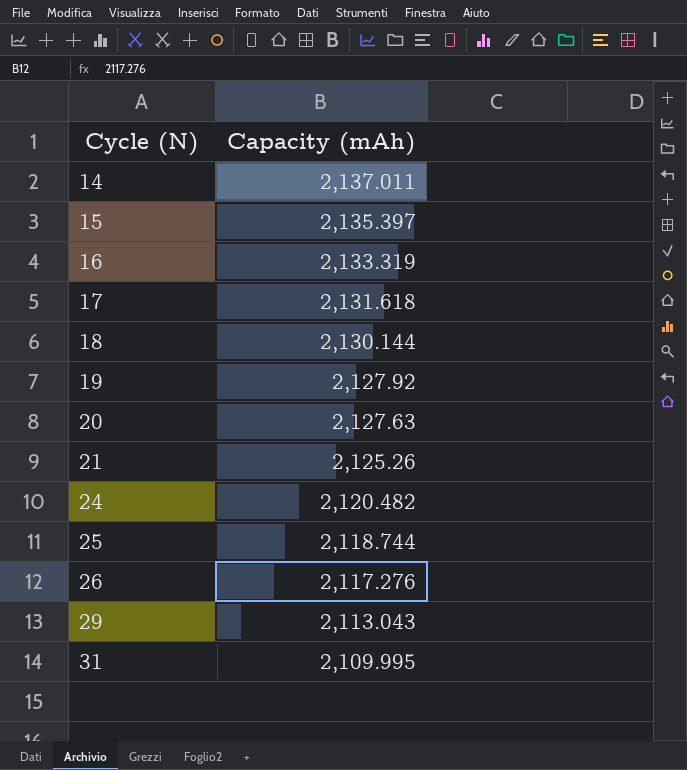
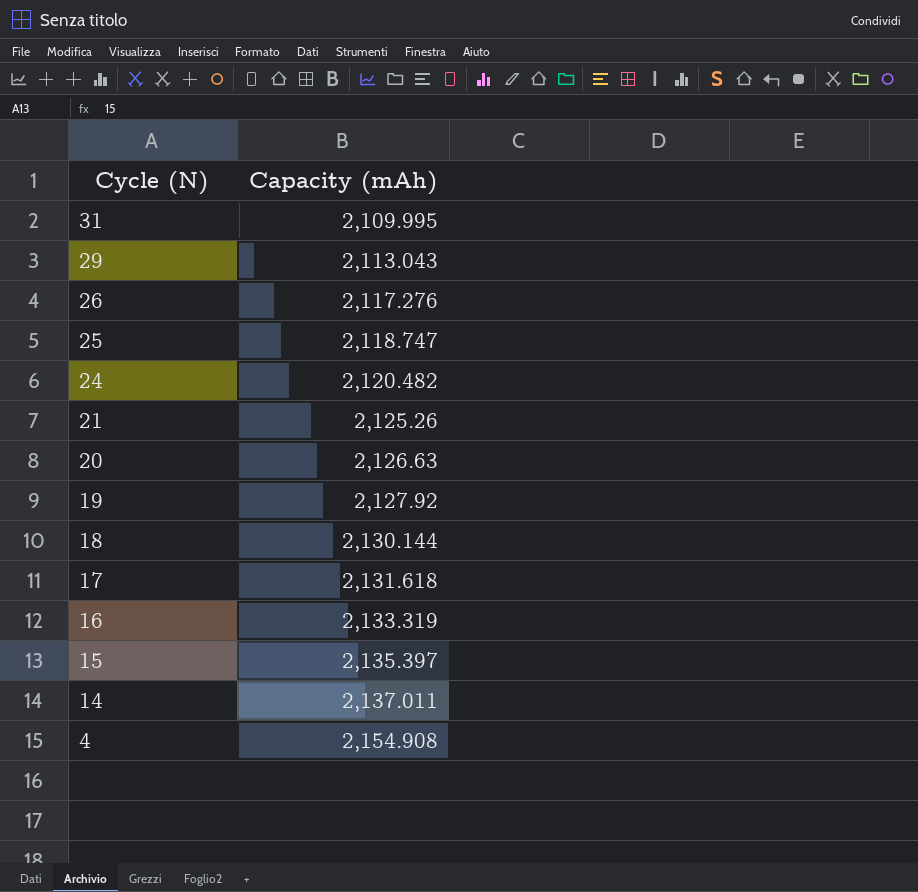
row order: Cycle (N) ascending -> Cycle (N) descending
25 | Capacity (mAh): 2,118.744 -> 2,118.747
20 | Capacity (mAh): 2,127.63 -> 2,126.63
row 4: none -> 2,154.908

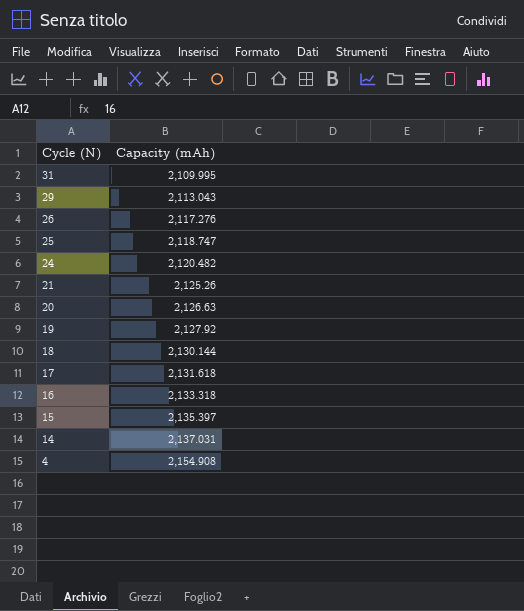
16 | Capacity (mAh): 2,133.319 -> 2,133.318
14 | Capacity (mAh): 2,137.011 -> 2,137.031

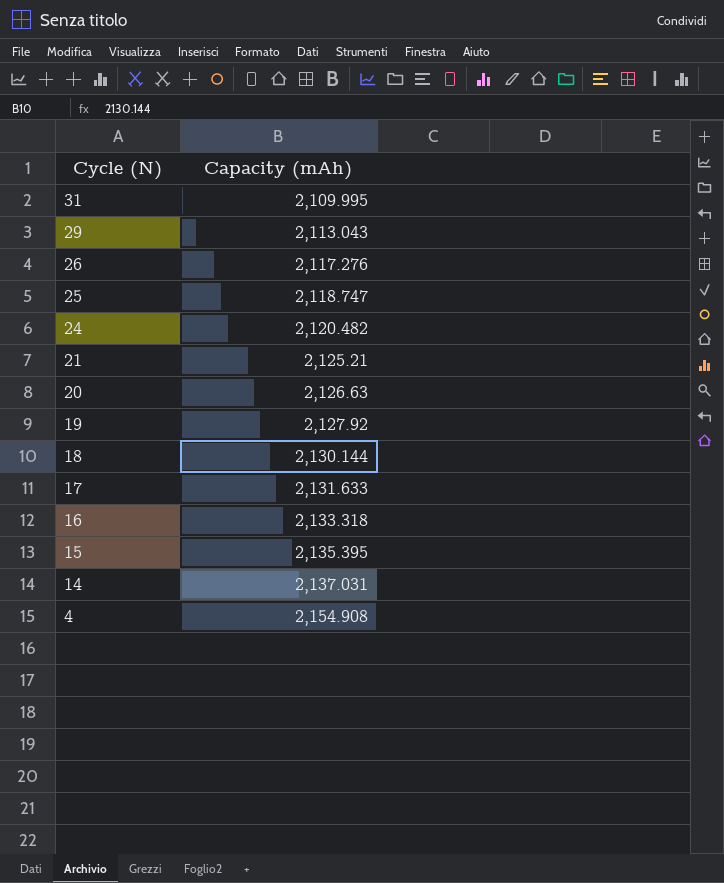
21 | Capacity (mAh): 2,125.26 -> 2,125.21
17 | Capacity (mAh): 2,131.618 -> 2,131.633
15 | Capacity (mAh): 2,135.397 -> 2,135.395

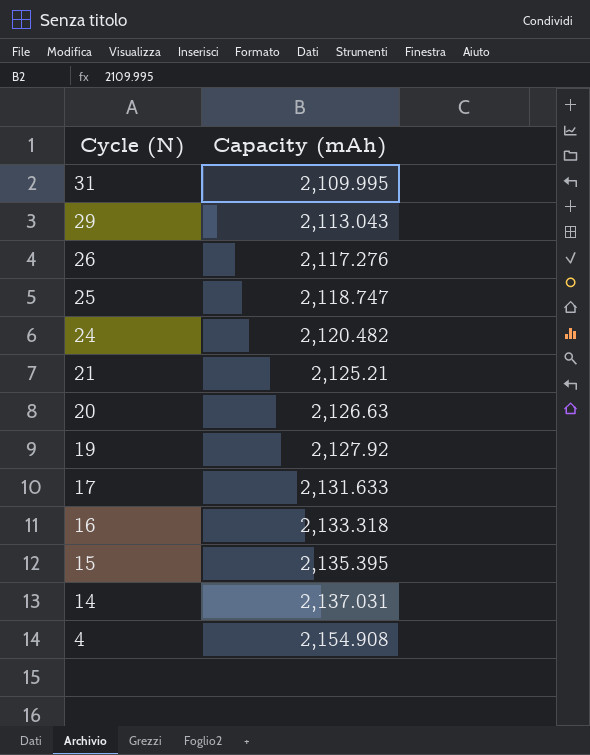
row 18: 2,130.144 -> none

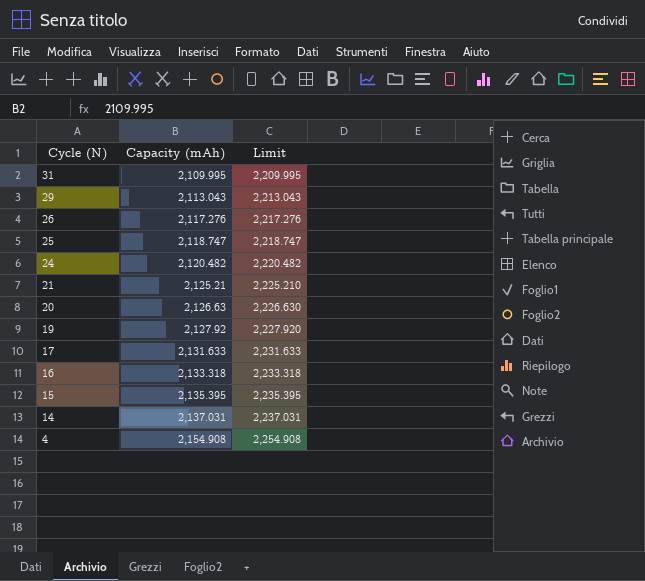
column Limit | formula: none -> [Capacity (mAh)] + 100

